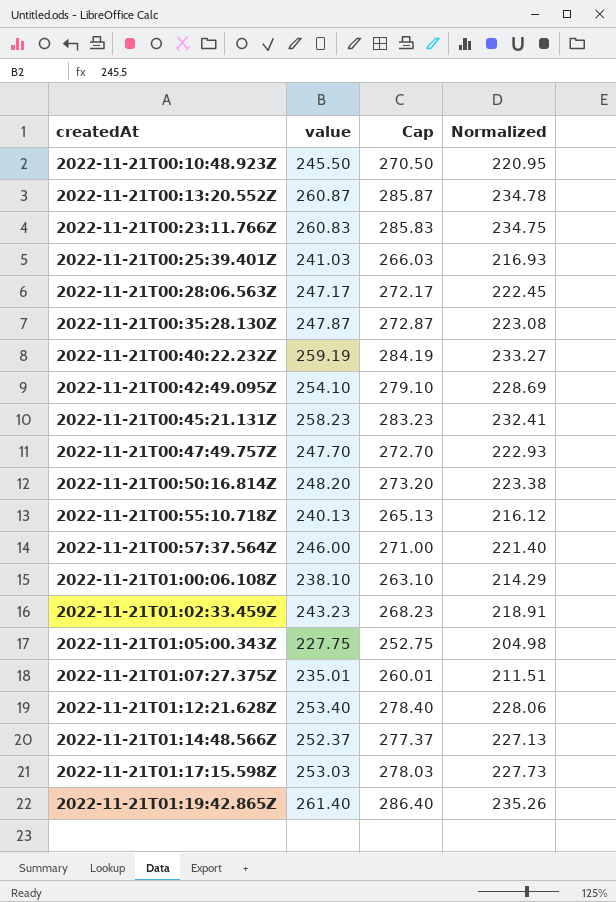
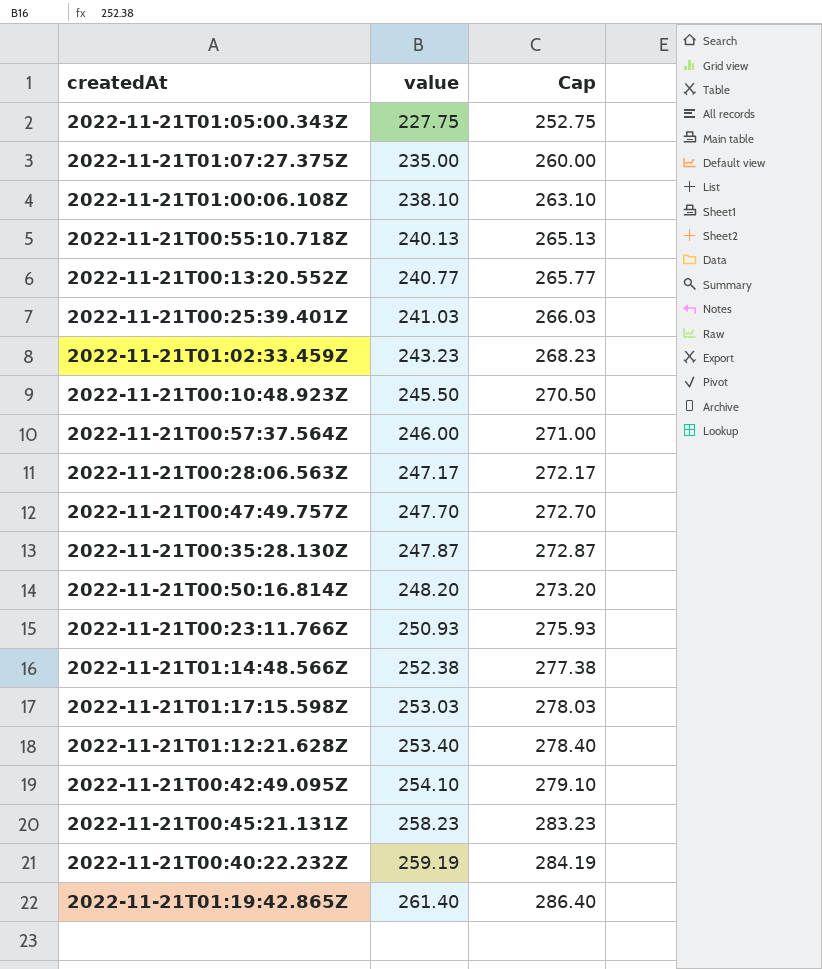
row order: createdAt ascending -> value ascending
column Normalized | formula: [value] * 0.9 -> none
2022-11-21T01:07:27.375Z | value: 235.01 -> 235.00
2022-11-21T01:07:27.375Z | Cap: 260.01 -> 260.00
2022-11-21T00:13:20.552Z | value: 260.87 -> 240.77
2022-11-21T00:13:20.552Z | Cap: 285.87 -> 265.77
2022-11-21T00:23:11.766Z | value: 260.83 -> 250.93
2022-11-21T00:23:11.766Z | Cap: 285.83 -> 275.93
2022-11-21T01:14:48.566Z | value: 252.37 -> 252.38
2022-11-21T01:14:48.566Z | Cap: 277.37 -> 277.38

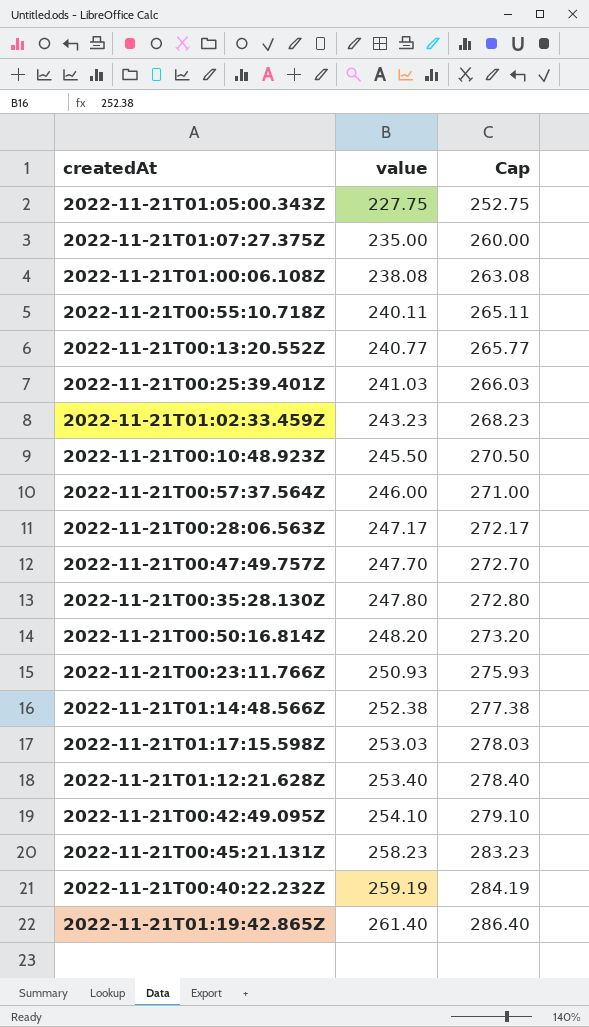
2022-11-21T01:00:06.108Z | value: 238.10 -> 238.08
2022-11-21T01:00:06.108Z | Cap: 263.10 -> 263.08
2022-11-21T00:55:10.718Z | value: 240.13 -> 240.11
2022-11-21T00:55:10.718Z | Cap: 265.13 -> 265.11
2022-11-21T00:35:28.130Z | value: 247.87 -> 247.80
2022-11-21T00:35:28.130Z | Cap: 272.87 -> 272.80

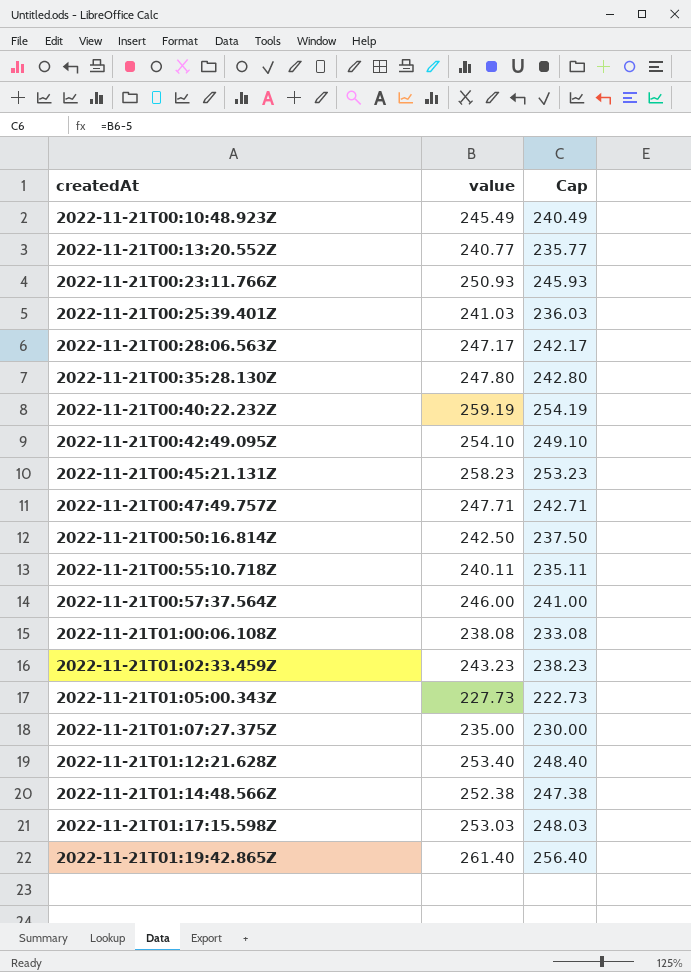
row order: value ascending -> createdAt ascending
column Cap | formula: [value] + 25 -> [value] - 5
2022-11-21T00:10:48.923Z | value: 245.50 -> 245.49
2022-11-21T00:47:49.757Z | value: 247.70 -> 247.71
2022-11-21T00:50:16.814Z | value: 248.20 -> 242.50
2022-11-21T01:05:00.343Z | value: 227.75 -> 227.73

